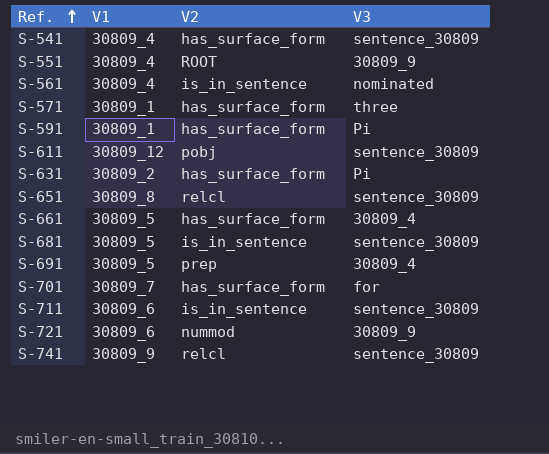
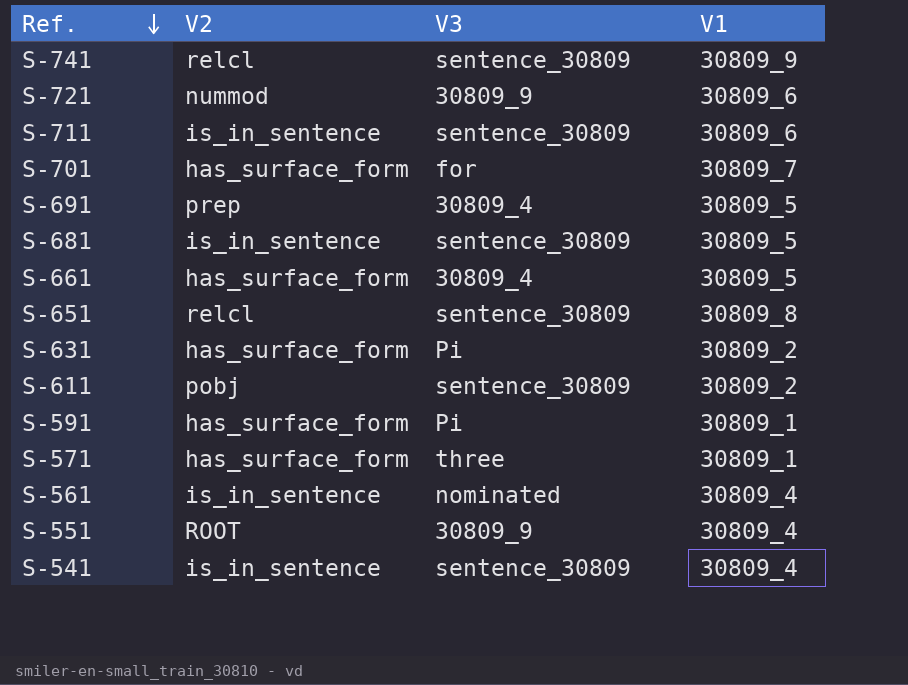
row order: Ref. ascending -> Ref. descending
column V1 | position: 2 -> 4
S-611 | V1: 30809_12 -> 30809_2
S-541 | V2: has_surface_form -> is_in_sentence

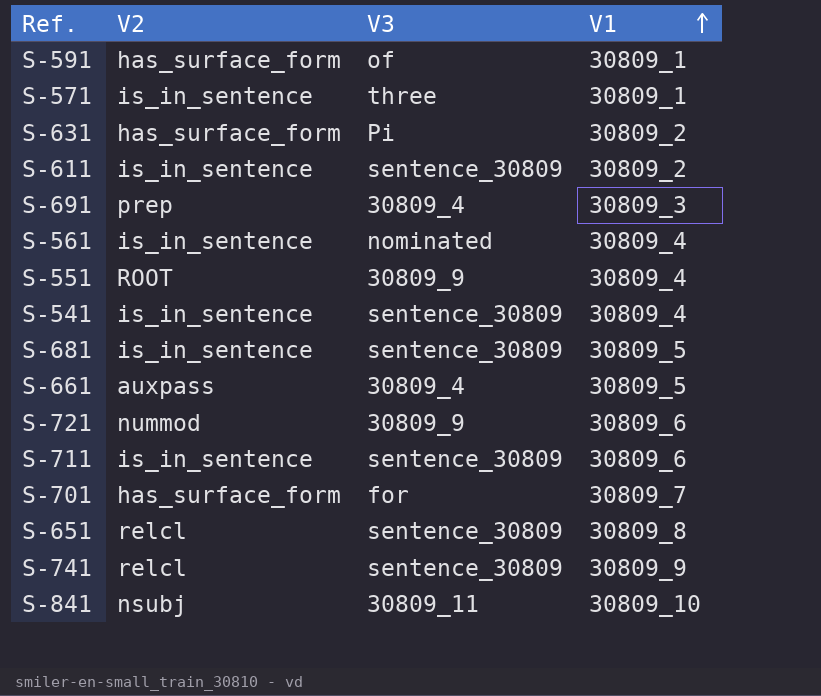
row order: Ref. descending -> V1 ascending
S-591 | V3: Pi -> of
S-571 | V2: has_surface_form -> is_in_sentence
S-611 | V2: pobj -> is_in_sentence
S-691 | V1: 30809_5 -> 30809_3
S-661 | V2: has_surface_form -> auxpass
row S-841: none -> nsubj | 30809_11 | 30809_10

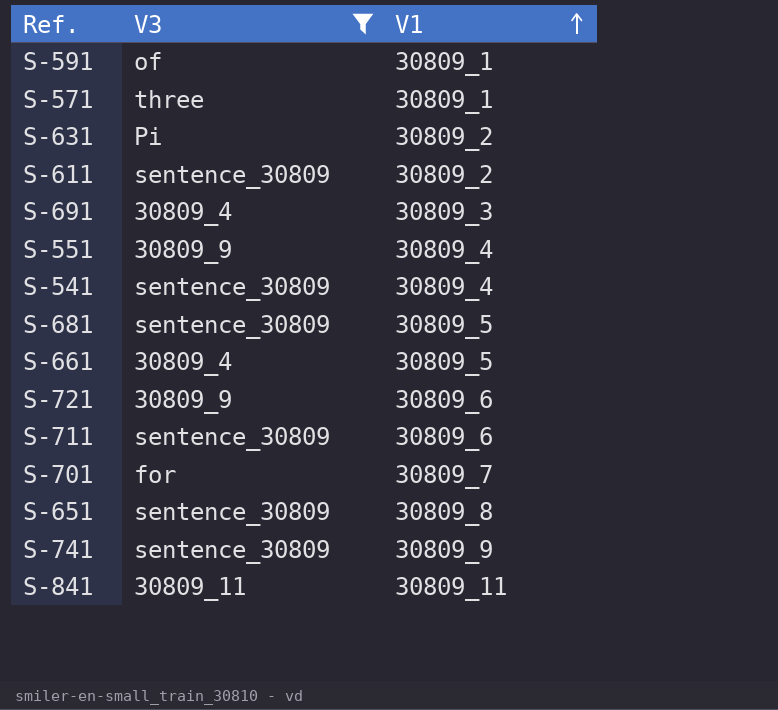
filter: none -> V3 != nominated
column V2 | position: 2 -> none
S-841 | V1: 30809_10 -> 30809_11

